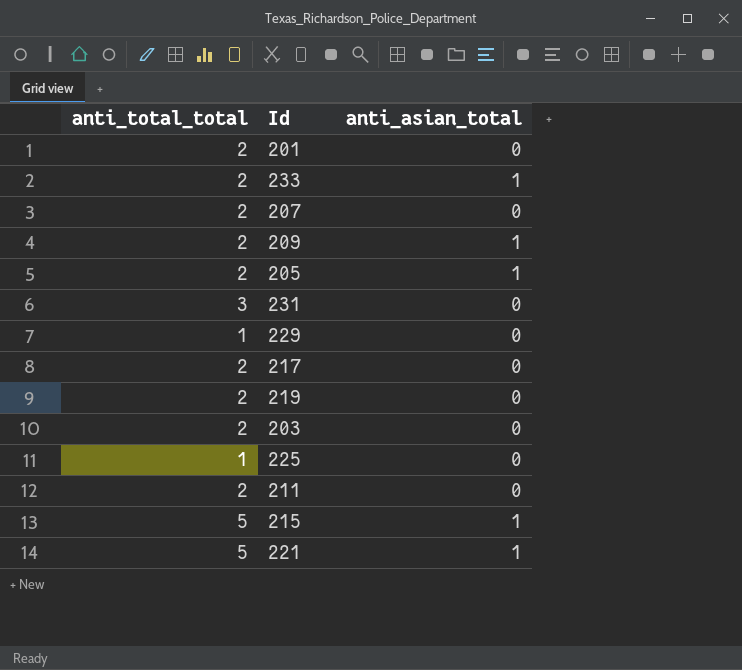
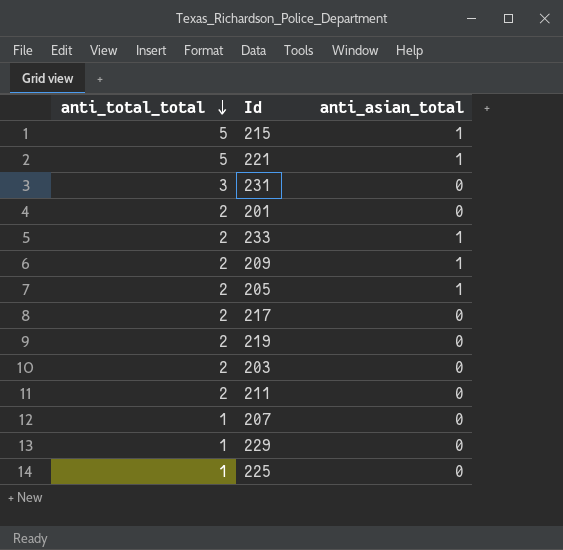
row order: none -> anti_total_total descending
207 | anti_total_total: 2 -> 1

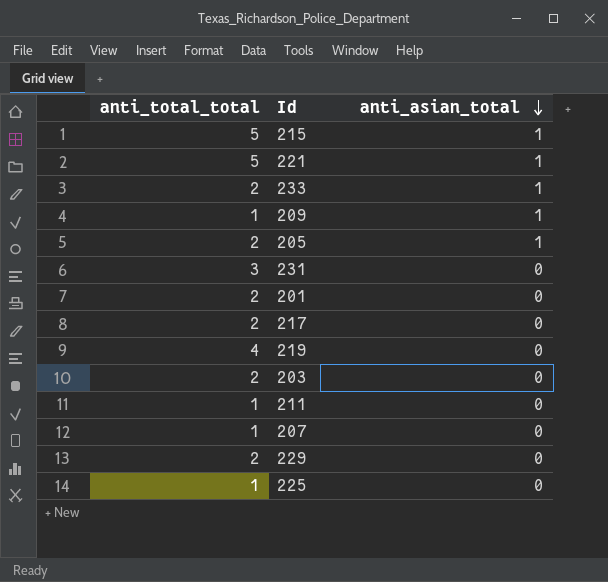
row order: anti_total_total descending -> anti_asian_total descending
209 | anti_total_total: 2 -> 1
219 | anti_total_total: 2 -> 4
211 | anti_total_total: 2 -> 1
229 | anti_total_total: 1 -> 2

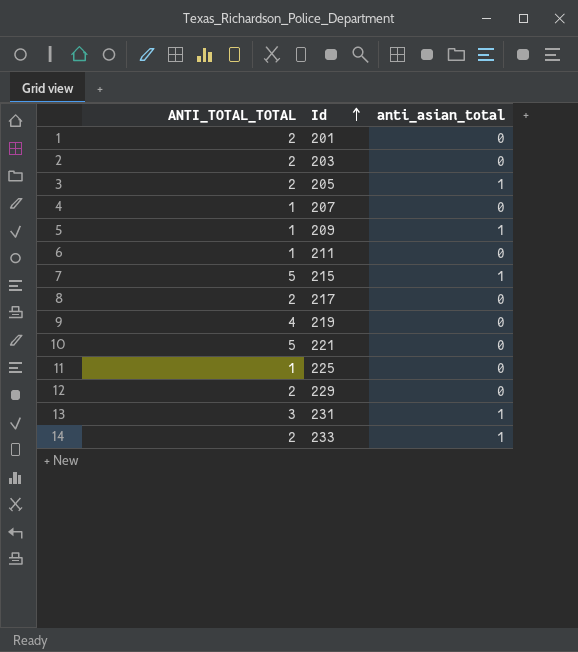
row order: anti_asian_total descending -> Id ascending
column name: anti_total_total -> ANTI_TOTAL_TOTAL
221 | anti_asian_total: 1 -> 0
231 | anti_asian_total: 0 -> 1

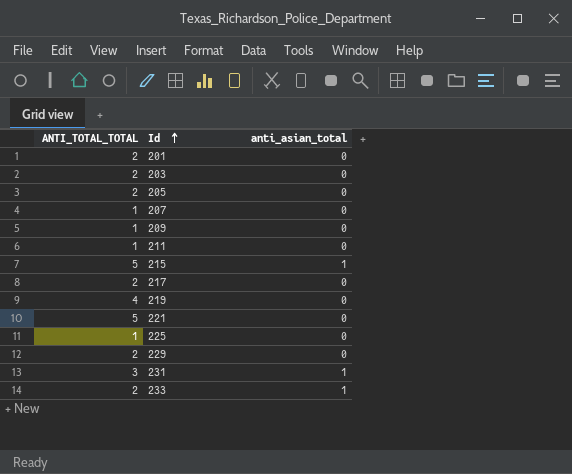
205 | anti_asian_total: 1 -> 0
209 | anti_asian_total: 1 -> 0

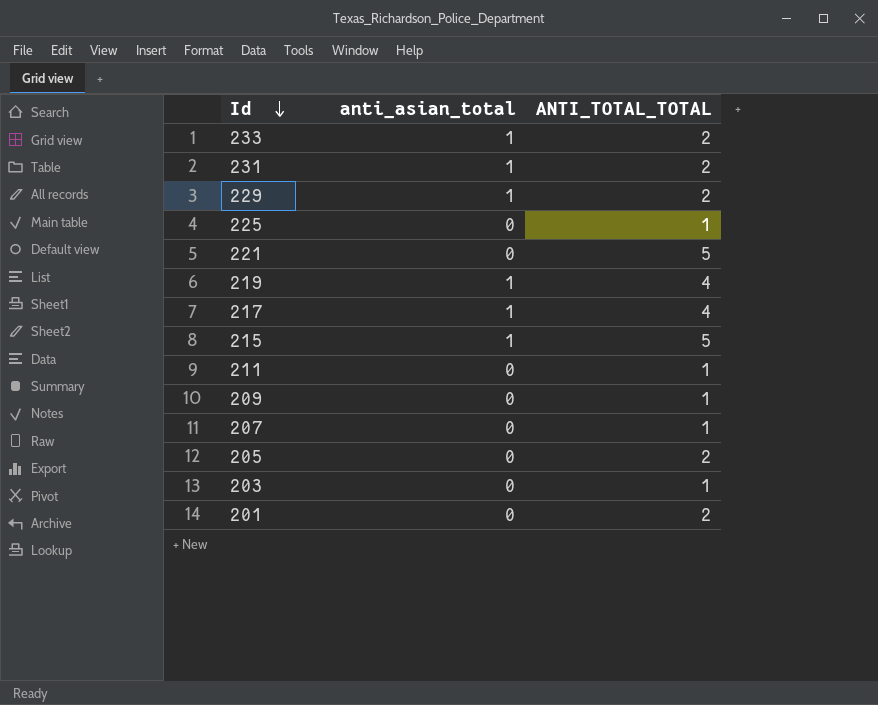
row order: Id ascending -> Id descending
column ANTI_TOTAL_TOTAL | position: 1 -> 3
231 | ANTI_TOTAL_TOTAL: 3 -> 2
229 | anti_asian_total: 0 -> 1
219 | anti_asian_total: 0 -> 1
217 | anti_asian_total: 0 -> 1
217 | ANTI_TOTAL_TOTAL: 2 -> 4
203 | ANTI_TOTAL_TOTAL: 2 -> 1

